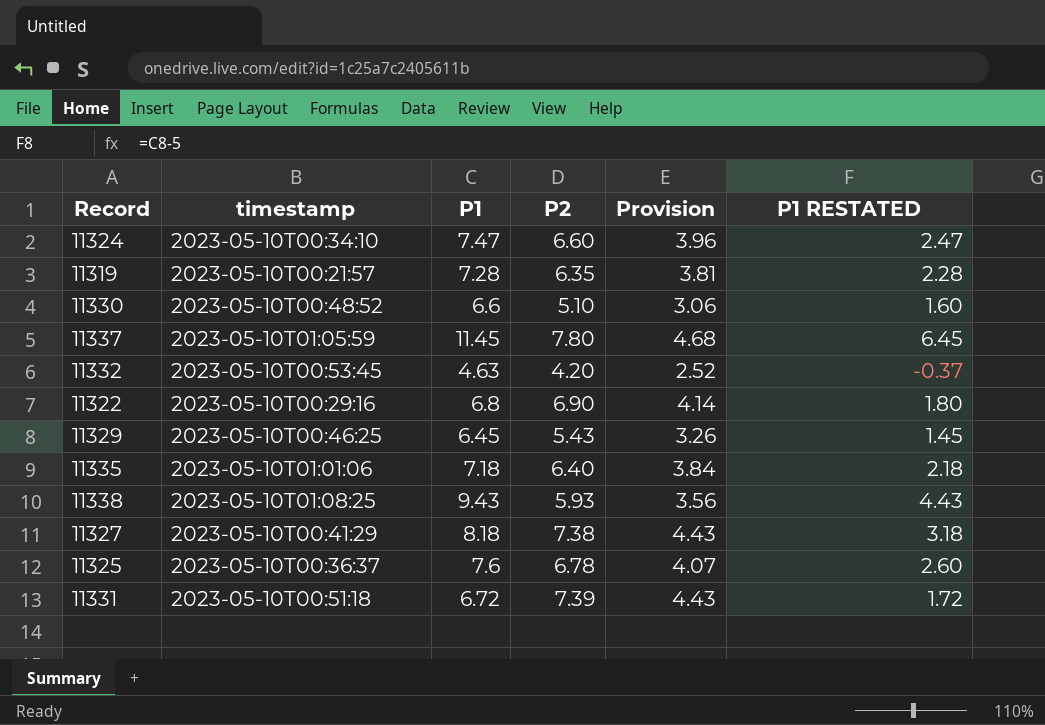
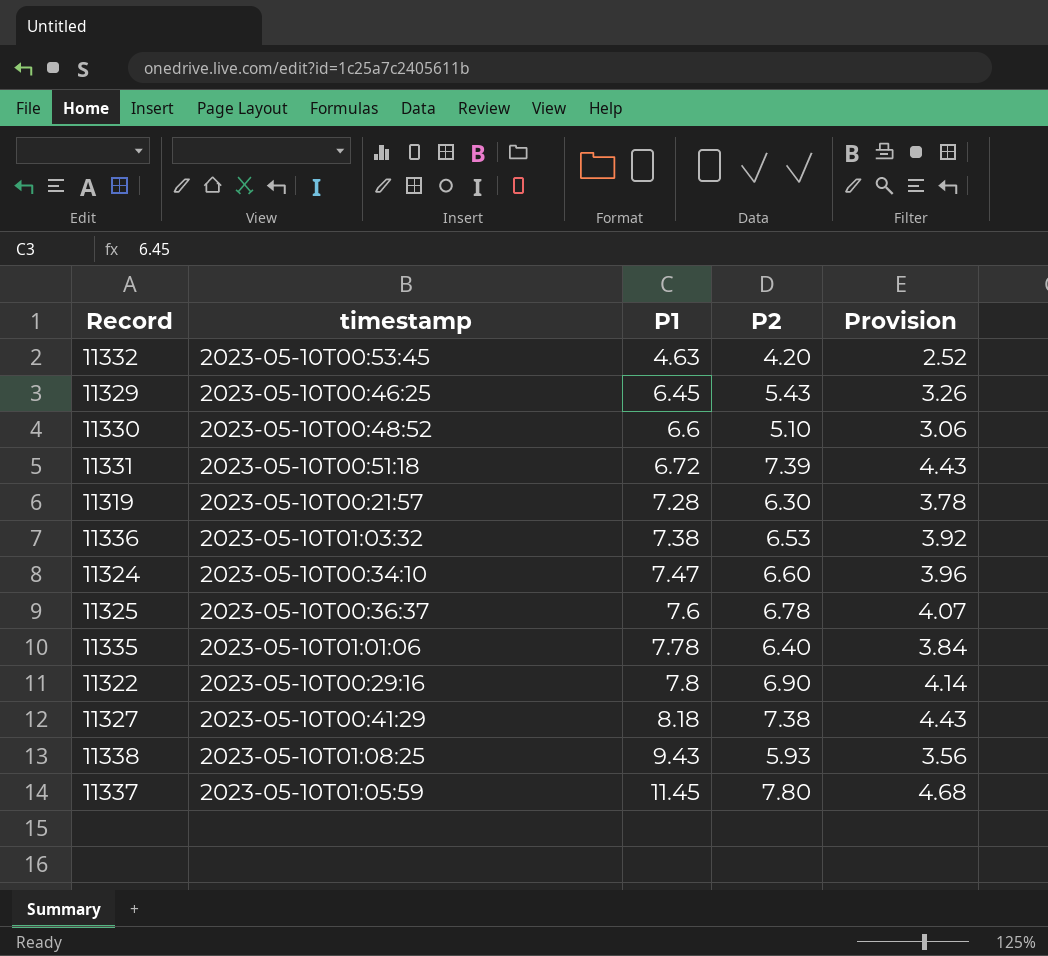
row order: none -> P1 ascending
column P1 RESTATED | formula: [P1] - 5 -> none
11319 | P2: 6.35 -> 6.30
11319 | Provision: 3.81 -> 3.78
row 11336: none -> 2023-05-10T01:03:32 | 7.38 | 6.53 | 3.92
11335 | P1: 7.18 -> 7.78
11322 | P1: 6.8 -> 7.8

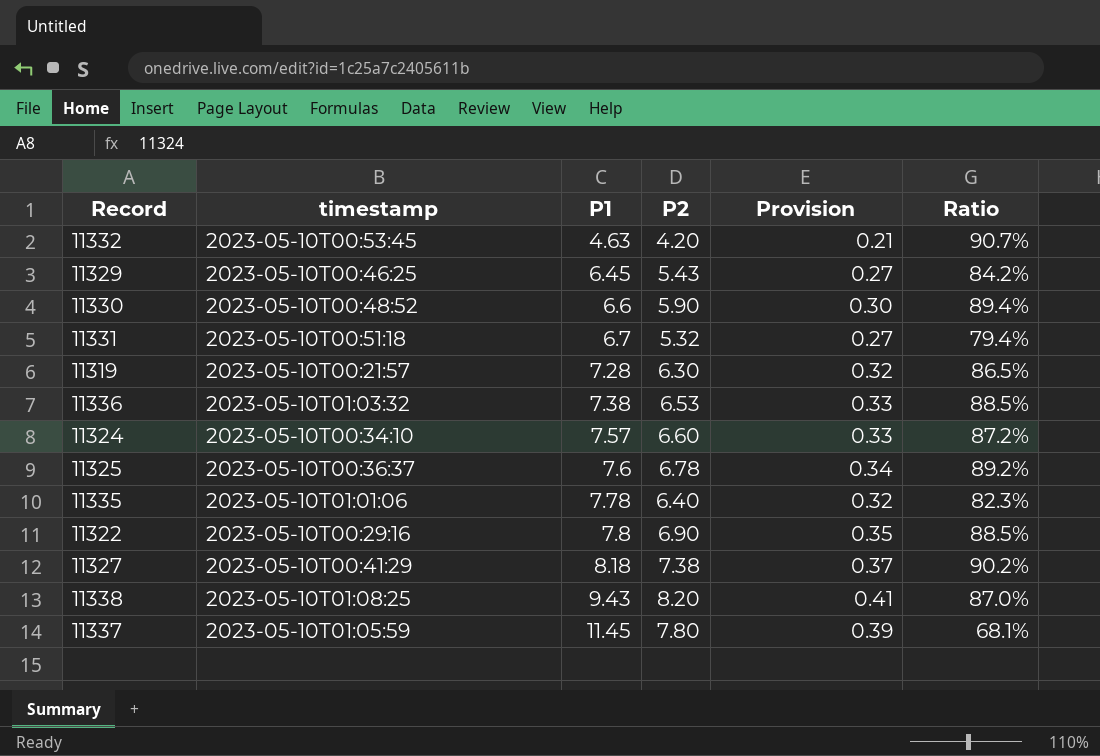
column Provision | formula: [P2] * 0.6 -> [P2] * 0.05
column Ratio | formula: none -> [P2] / [P1]
11330 | P2: 5.10 -> 5.90
11331 | P1: 6.72 -> 6.7
11331 | P2: 7.39 -> 5.32
11324 | P1: 7.47 -> 7.57
11338 | P2: 5.93 -> 8.20

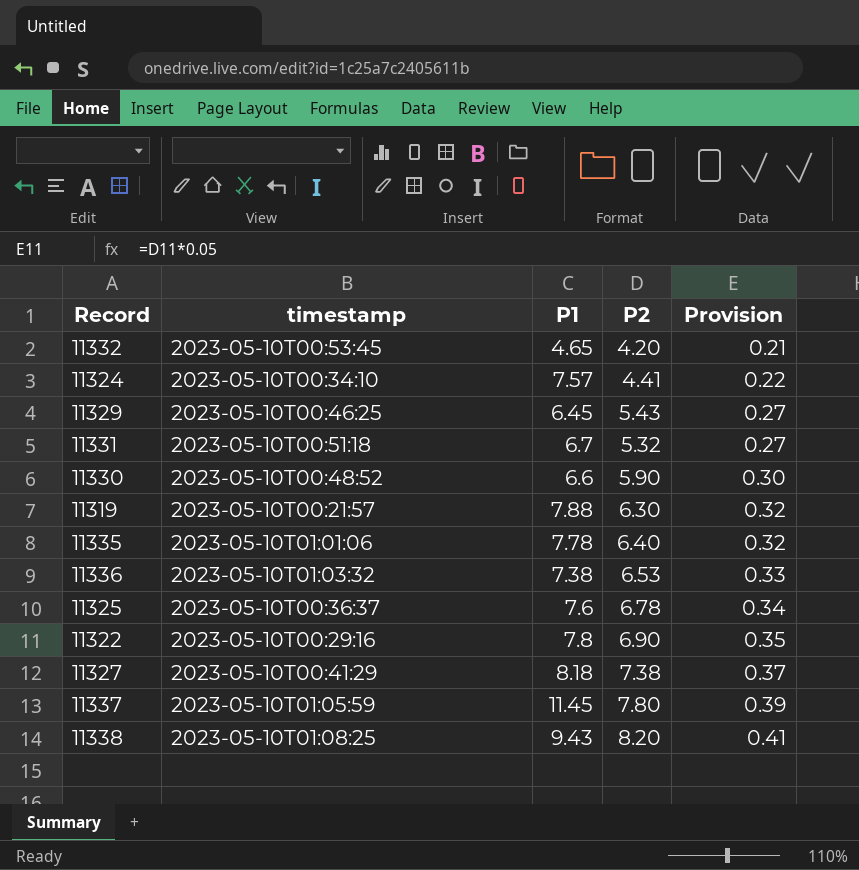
row order: P1 ascending -> Provision ascending
column Ratio | formula: [P2] / [P1] -> none
11332 | P1: 4.63 -> 4.65
11324 | P2: 6.60 -> 4.41
11324 | Provision: 0.33 -> 0.22
11319 | P1: 7.28 -> 7.88

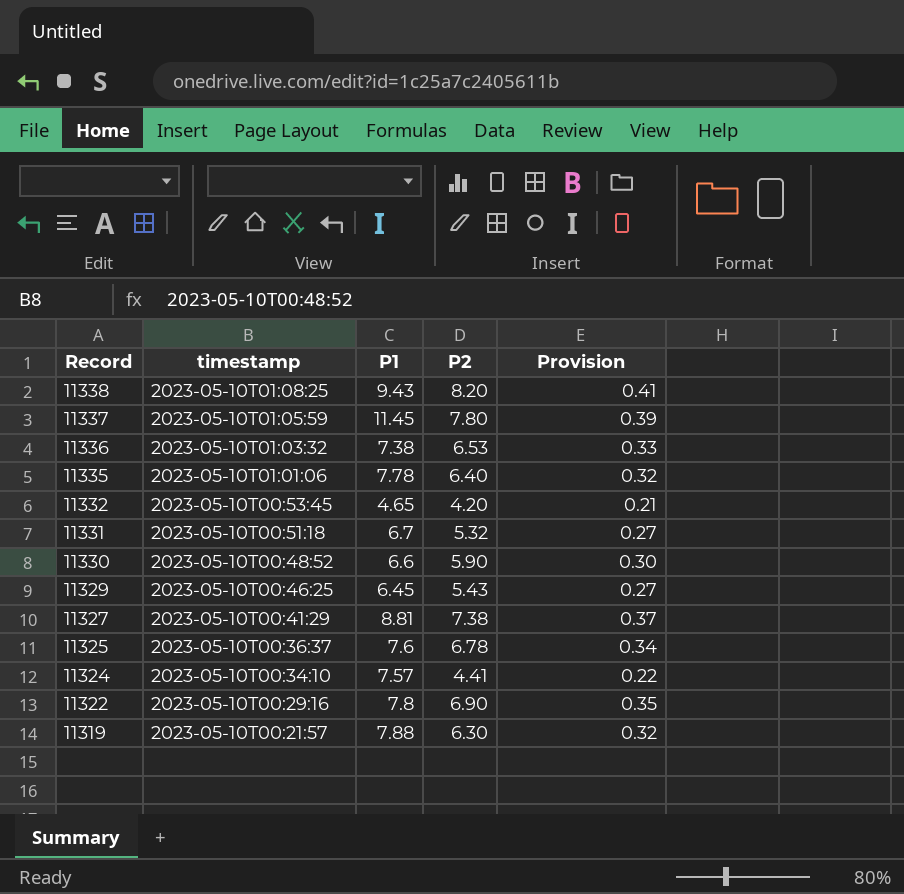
row order: Provision ascending -> Record descending
11327 | P1: 8.18 -> 8.81

